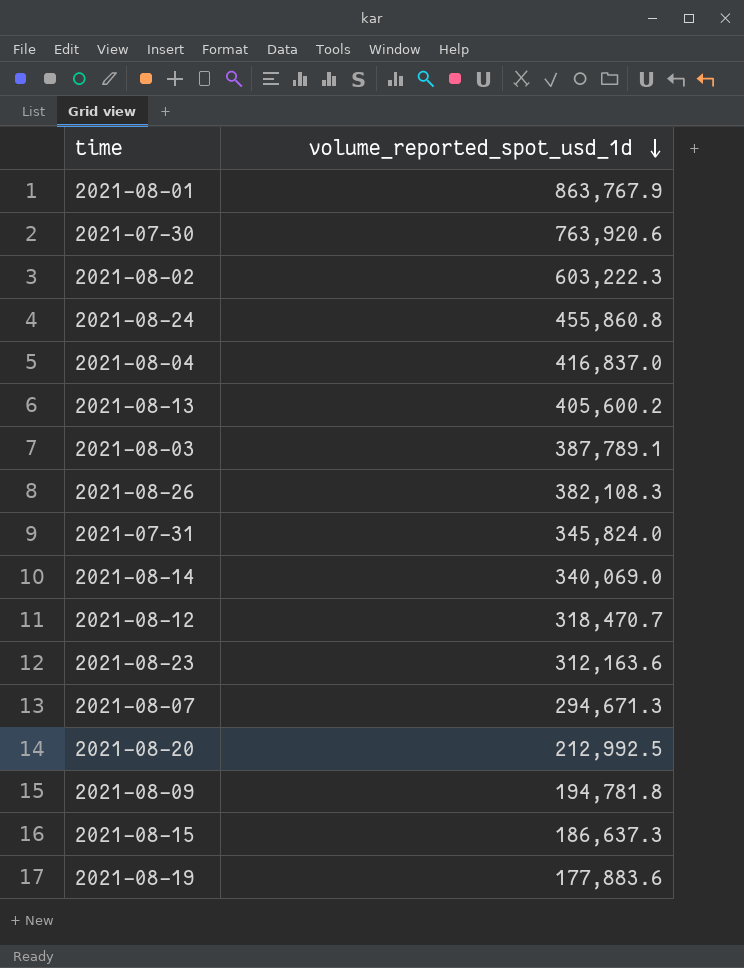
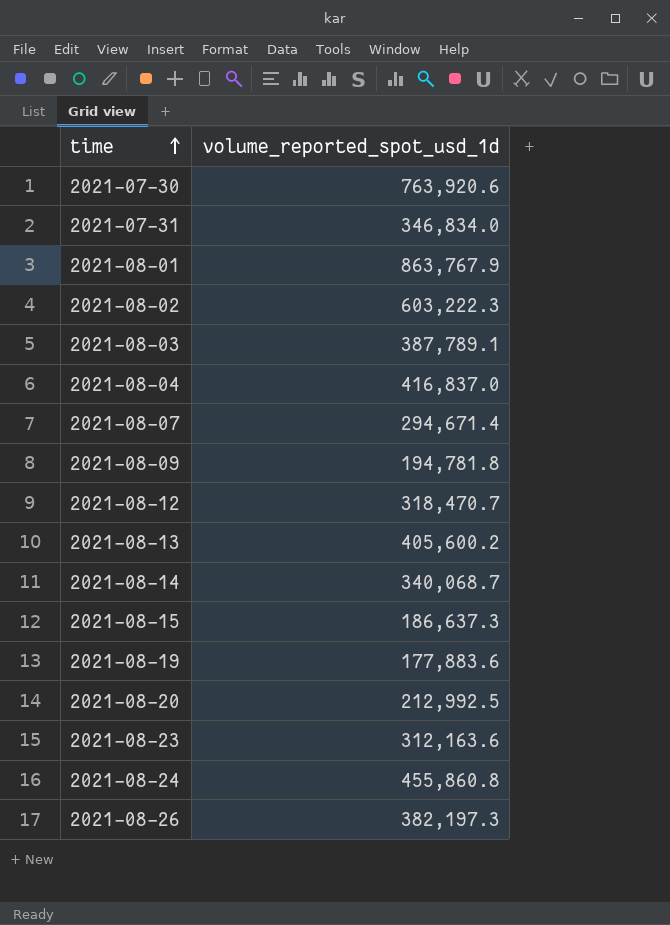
row order: volume_reported_spot_usd_1d descending -> time ascending
2021-07-31 | volume_reported_spot_usd_1d: 345,824.0 -> 346,834.0
2021-08-07 | volume_reported_spot_usd_1d: 294,671.3 -> 294,671.4
2021-08-14 | volume_reported_spot_usd_1d: 340,069.0 -> 340,068.7
2021-08-26 | volume_reported_spot_usd_1d: 382,108.3 -> 382,197.3

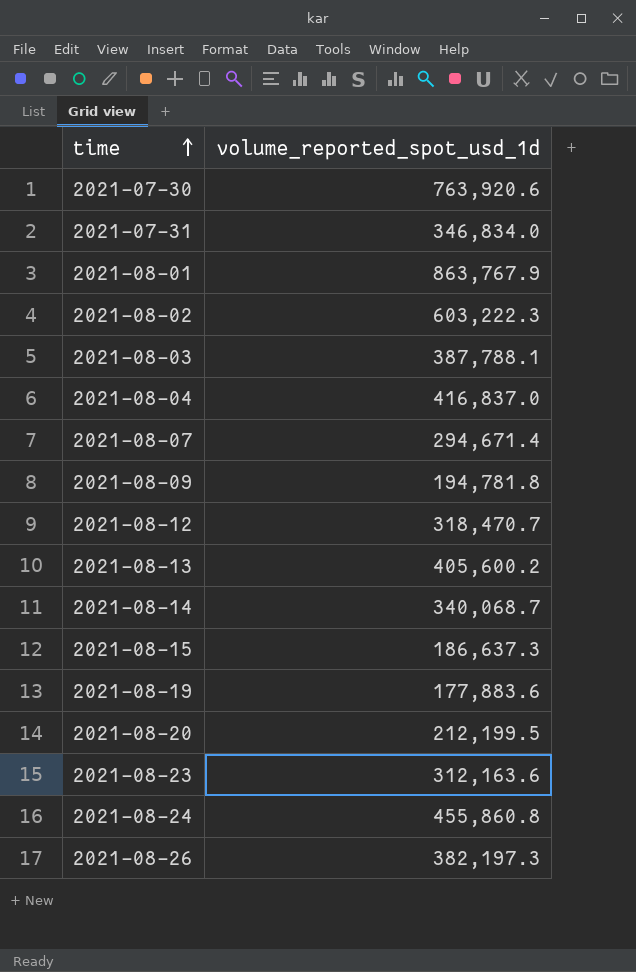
2021-08-03 | volume_reported_spot_usd_1d: 387,789.1 -> 387,788.1
2021-08-20 | volume_reported_spot_usd_1d: 212,992.5 -> 212,199.5

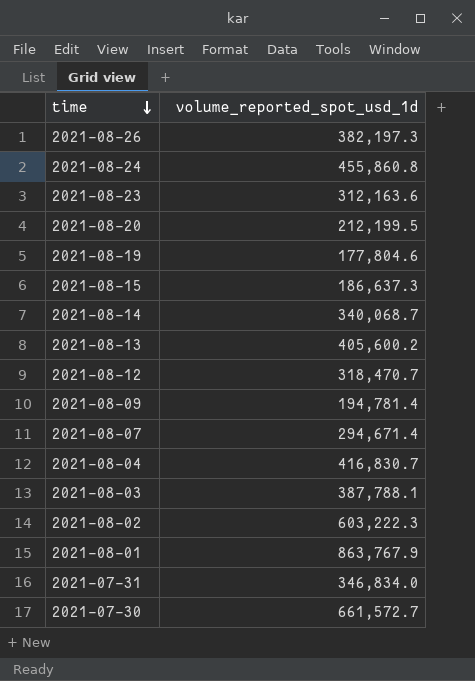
row order: time ascending -> time descending
2021-08-19 | volume_reported_spot_usd_1d: 177,883.6 -> 177,804.6
2021-08-09 | volume_reported_spot_usd_1d: 194,781.8 -> 194,781.4
2021-08-04 | volume_reported_spot_usd_1d: 416,837.0 -> 416,830.7
2021-07-30 | volume_reported_spot_usd_1d: 763,920.6 -> 661,572.7

